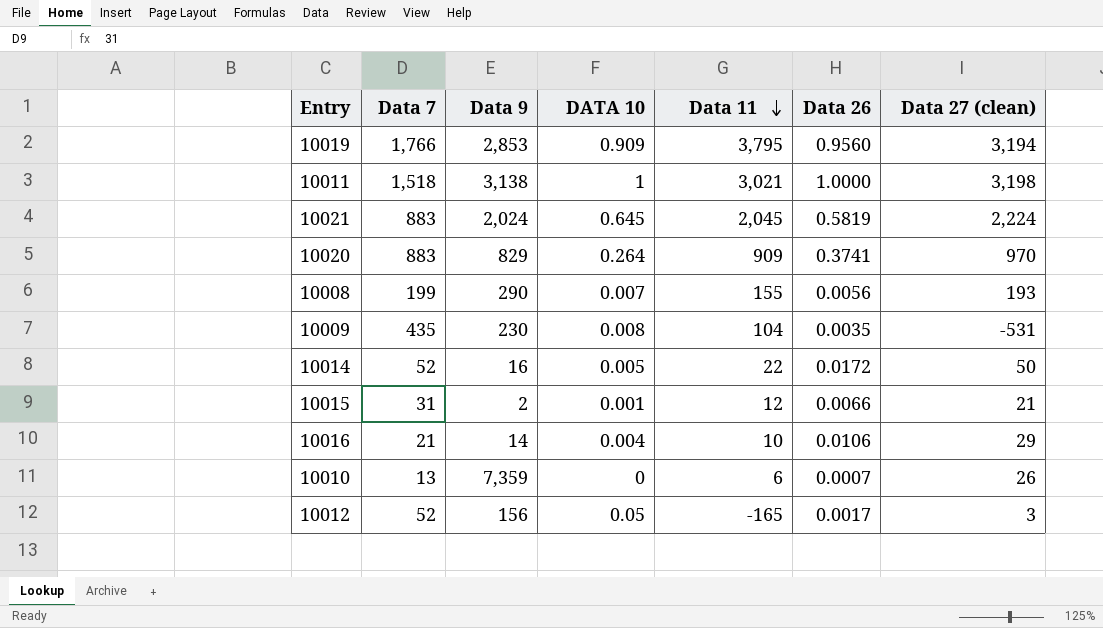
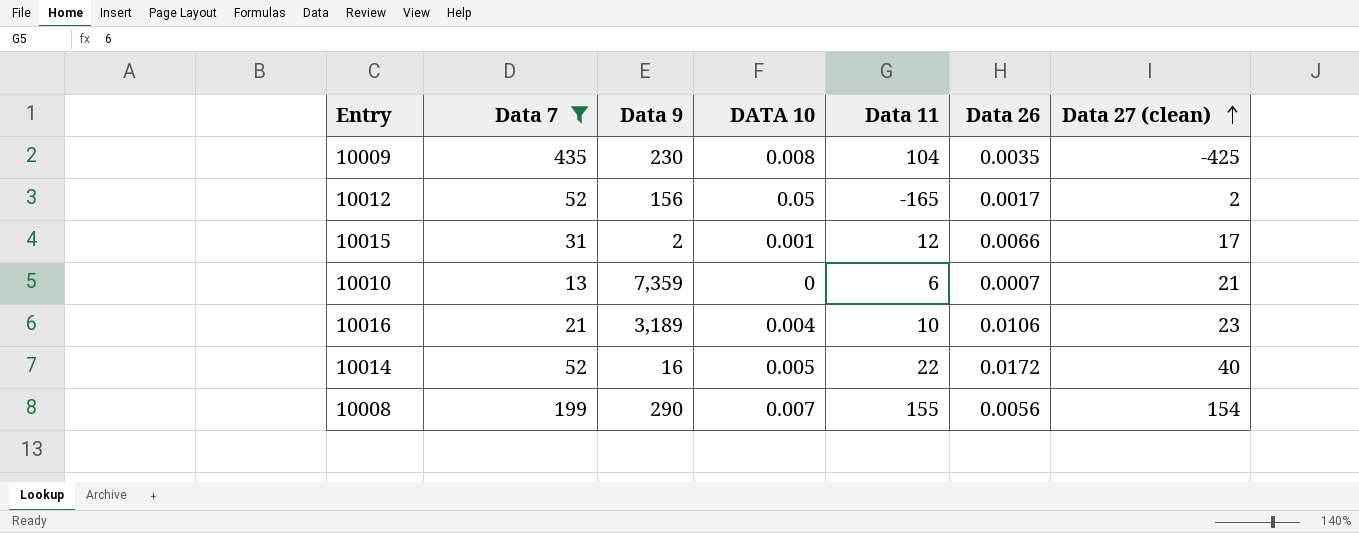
filter: none -> Data 7 <= 435
row order: Data 11 descending -> Data 27 (clean) ascending
10009 | Data 27 (clean): -531 -> -425
10012 | Data 27 (clean): 3 -> 2
10015 | Data 27 (clean): 21 -> 17
10010 | Data 27 (clean): 26 -> 21
10016 | Data 9: 14 -> 3,189
10016 | Data 27 (clean): 29 -> 23
10014 | Data 27 (clean): 50 -> 40
10008 | Data 27 (clean): 193 -> 154

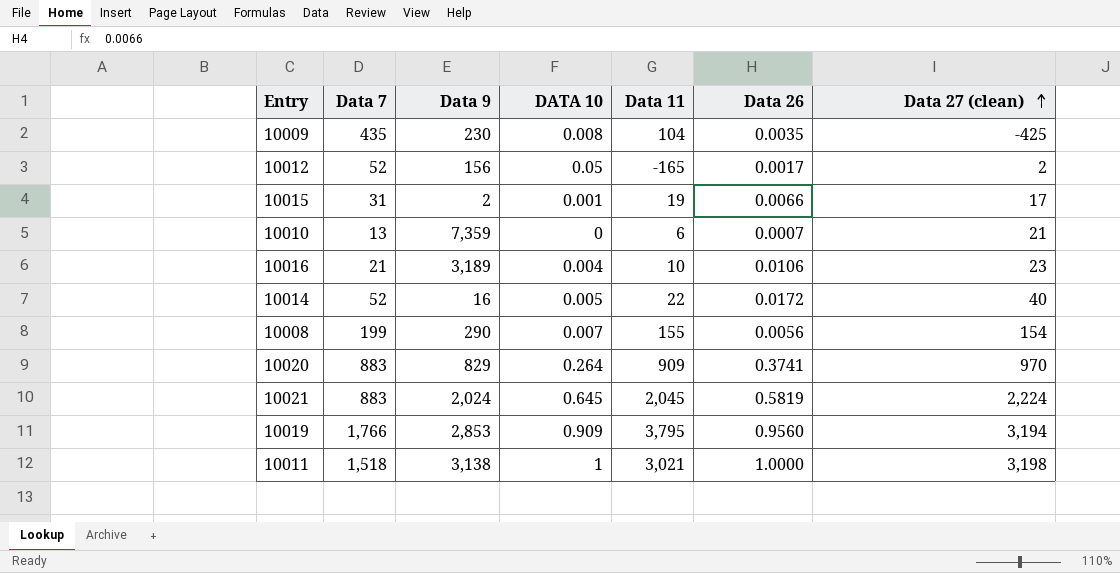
filter: Data 7 <= 435 -> none
10015 | Data 11: 12 -> 19

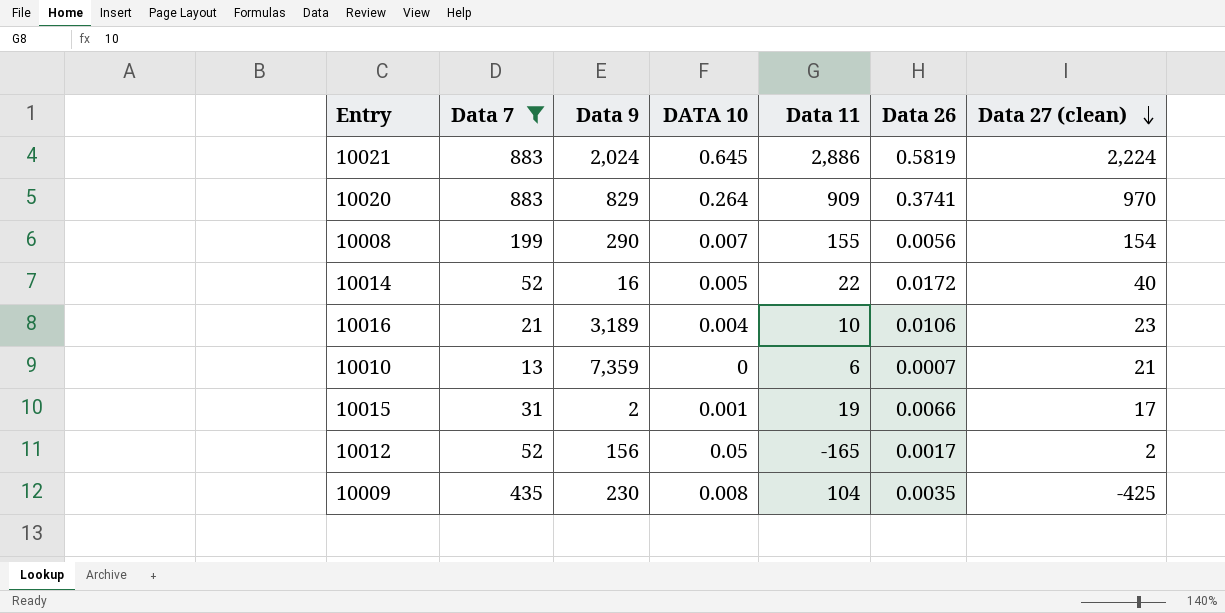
filter: none -> Data 7 <= 883
row order: Data 27 (clean) ascending -> Data 27 (clean) descending
10021 | Data 11: 2,045 -> 2,886

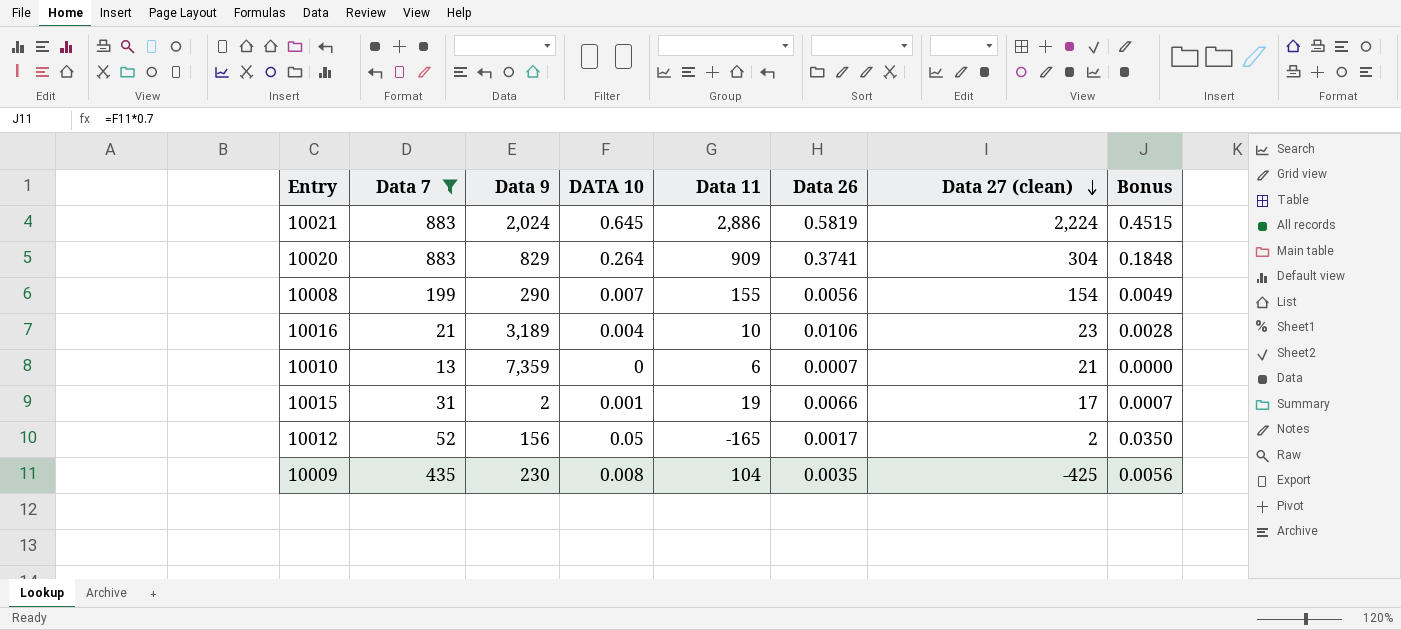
column Bonus | formula: none -> [DATA 10] * 0.7
row 10014: 52 | 16 | 0.005 | 22 | 0.0172 | 40 -> none
10020 | Data 27 (clean): 970 -> 304

